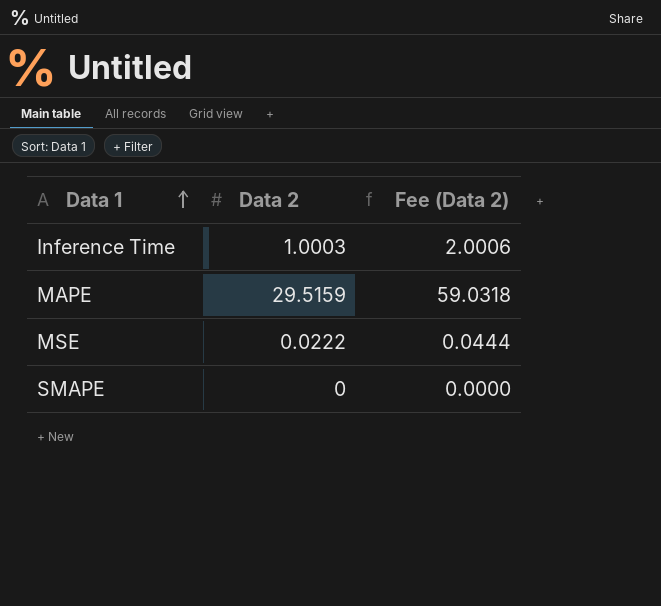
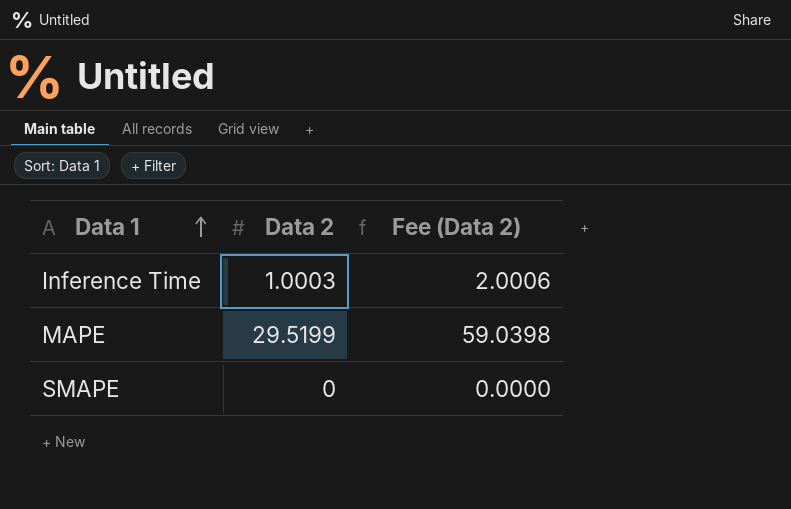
row MSE: 0.0222 | 0.0444 -> none
MAPE | Data 2: 29.5159 -> 29.5199
MAPE | Fee (Data 2): 59.0318 -> 59.0398

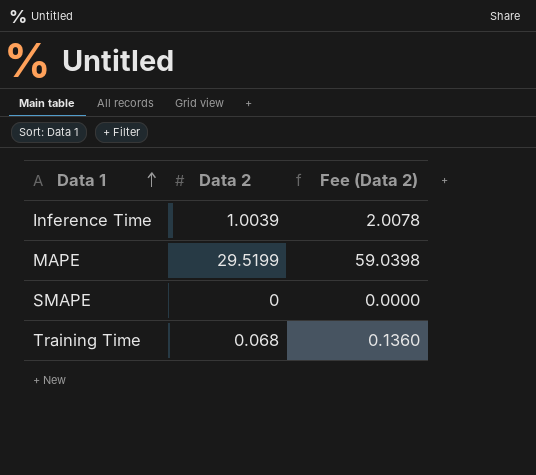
Inference Time | Data 2: 1.0003 -> 1.0039
Inference Time | Fee (Data 2): 2.0006 -> 2.0078
row Training Time: none -> 0.068 | 0.1360

